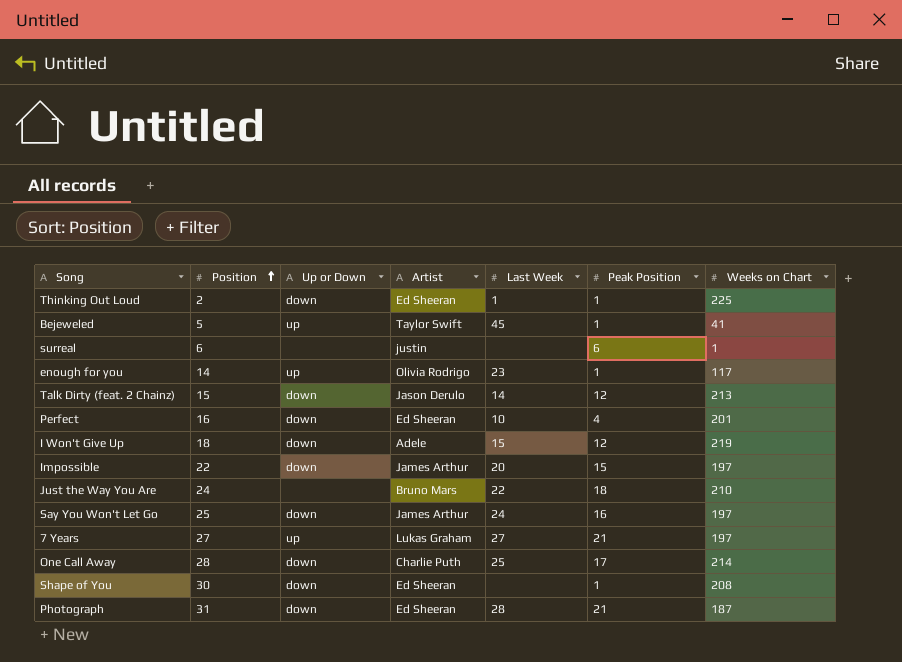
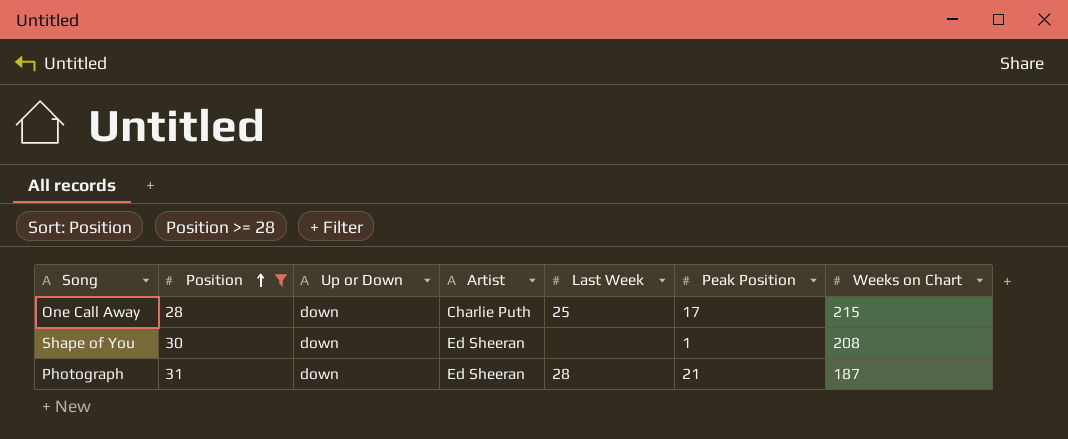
filter: none -> Position >= 28
One Call Away | Weeks on Chart: 214 -> 215

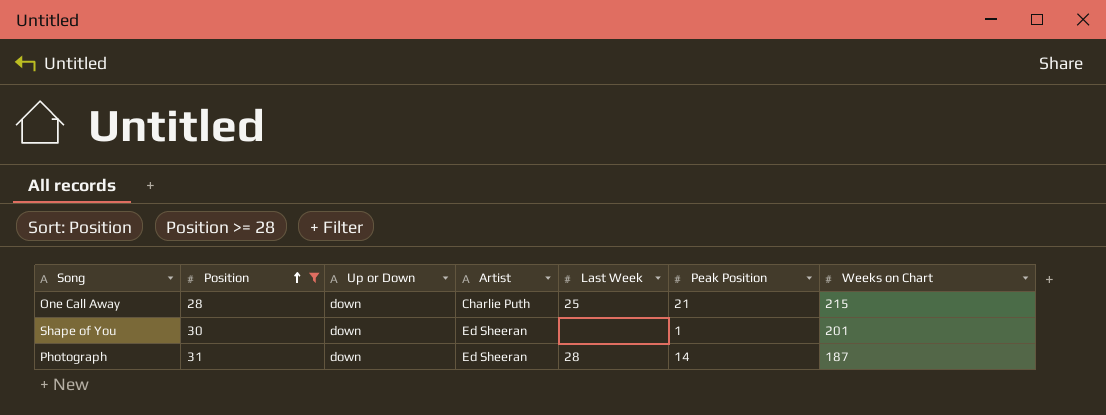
One Call Away | Peak Position: 17 -> 21
Shape of You | Weeks on Chart: 208 -> 201
Photograph | Peak Position: 21 -> 14

